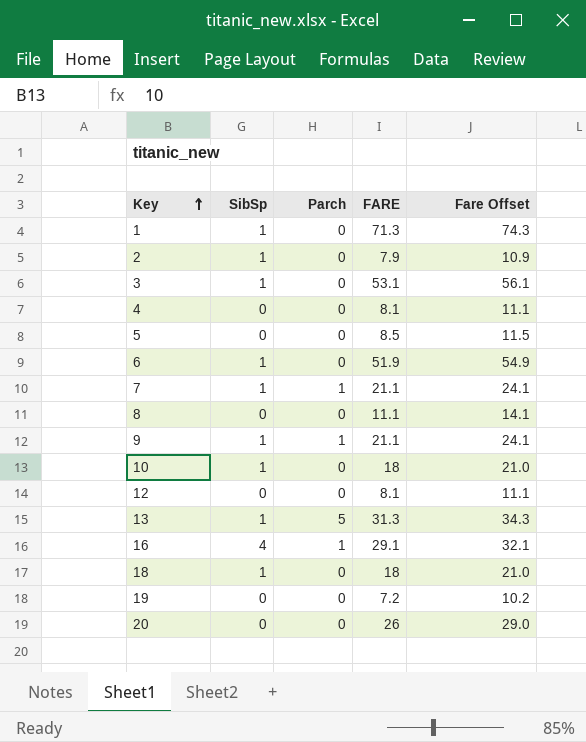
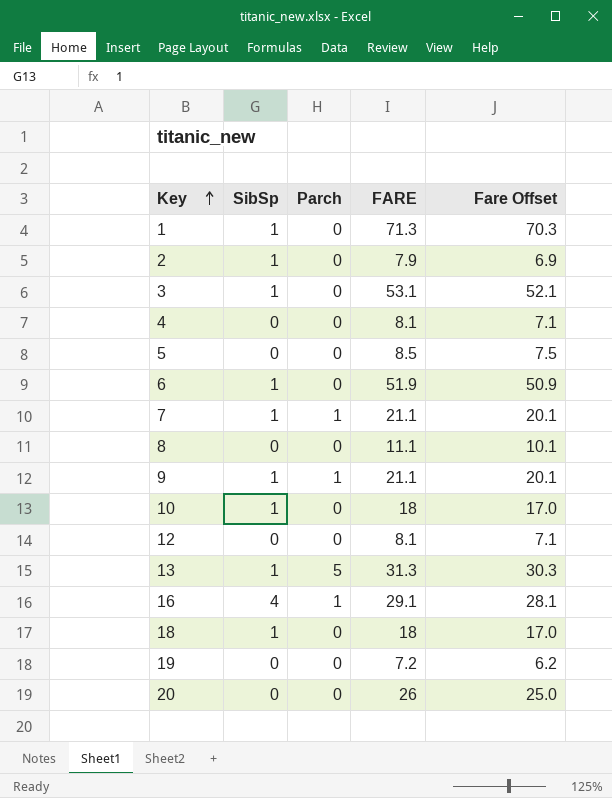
column Fare Offset | formula: [FARE] + 3 -> [FARE] - 1

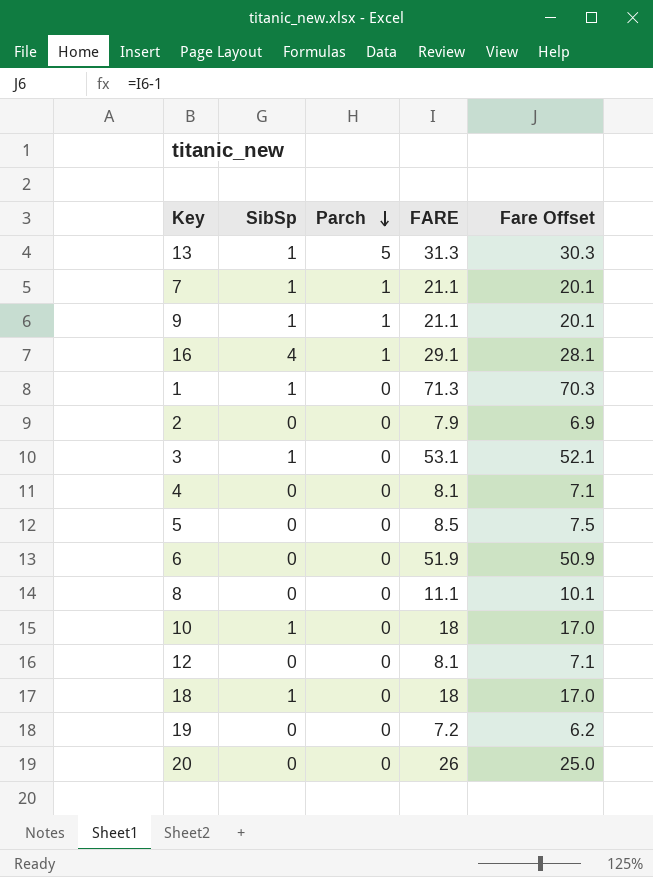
row order: Key ascending -> Parch descending
2 | SibSp: 1 -> 0
6 | SibSp: 1 -> 0

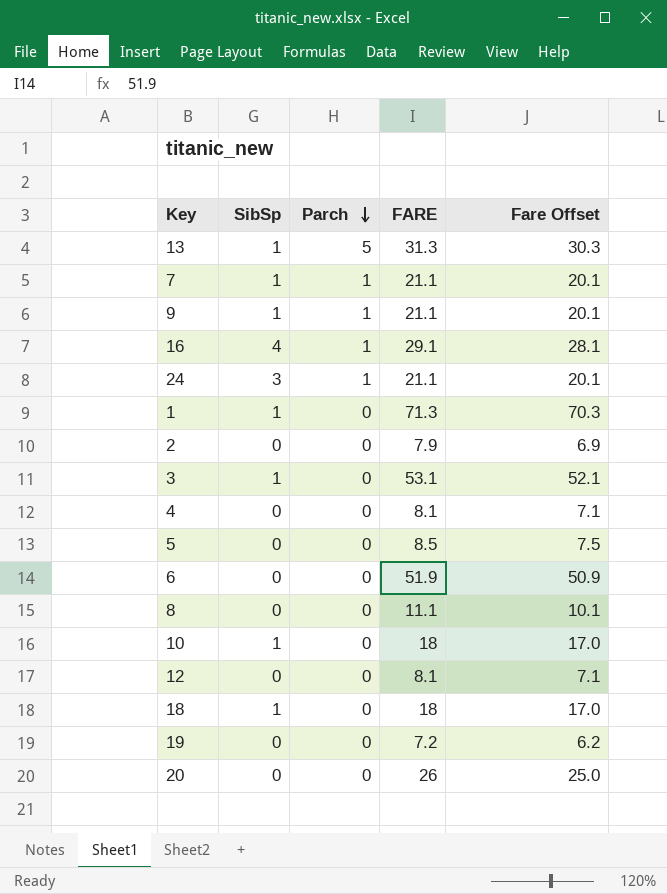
row 24: none -> 3 | 1 | 21.1 | 20.1

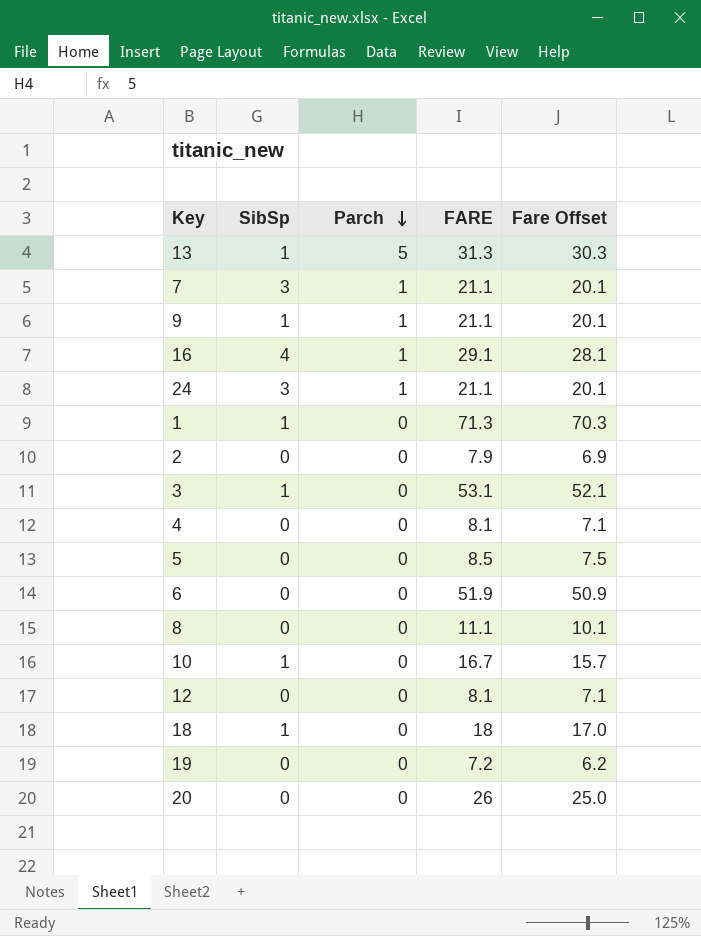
7 | SibSp: 1 -> 3
10 | FARE: 18 -> 16.7
10 | Fare Offset: 17.0 -> 15.7

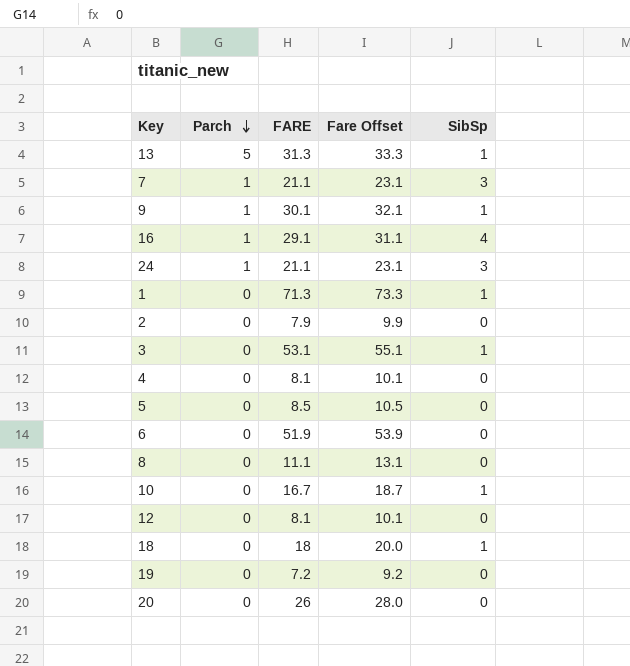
column Fare Offset | formula: [FARE] - 1 -> [FARE] + 2
column SibSp | position: 2 -> 5
9 | FARE: 21.1 -> 30.1

